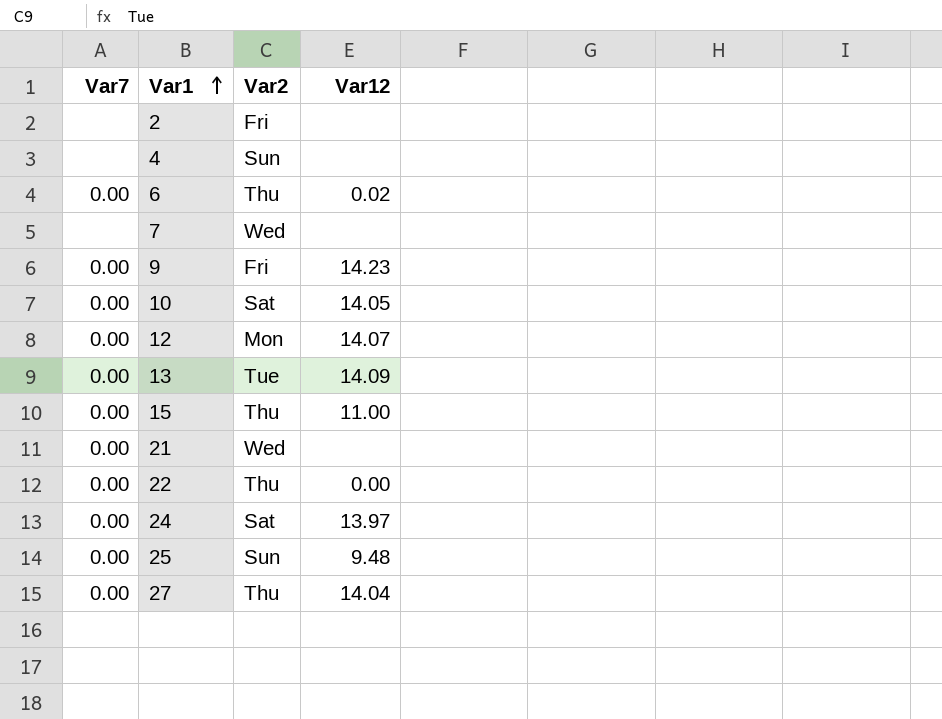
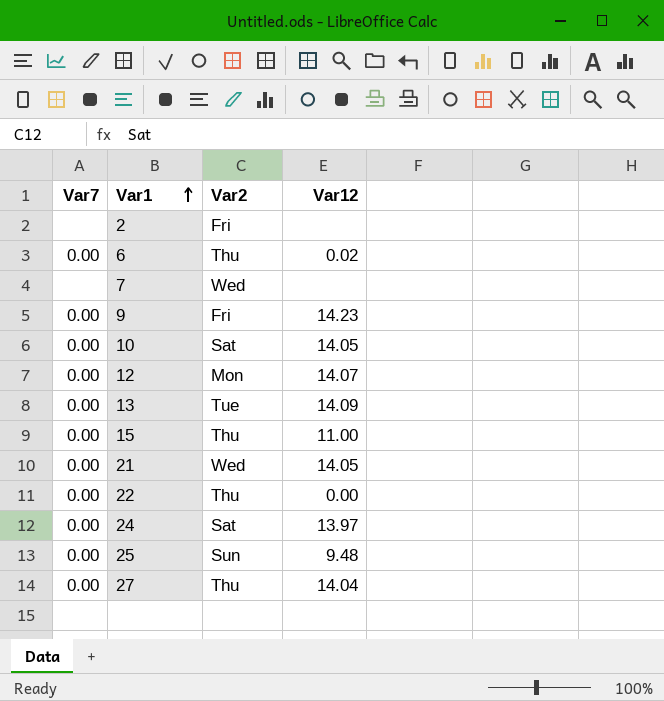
row 4: none | Sun | none -> none
21 | Var12: none -> 14.05

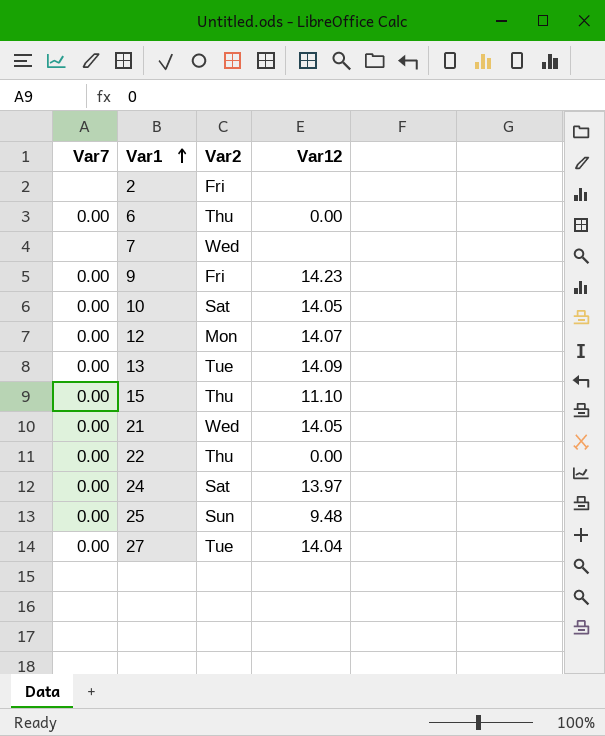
6 | Var12: 0.02 -> 0.00
15 | Var12: 11.00 -> 11.10
27 | Var2: Thu -> Tue

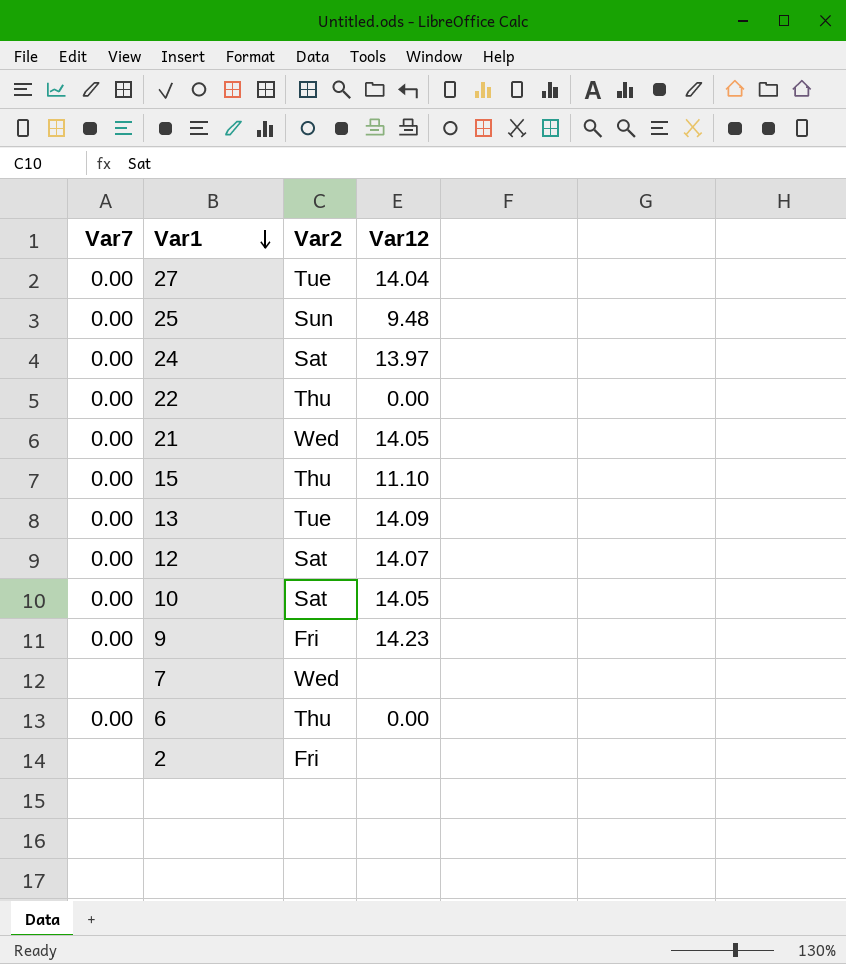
row order: Var1 ascending -> Var1 descending
12 | Var2: Mon -> Sat

